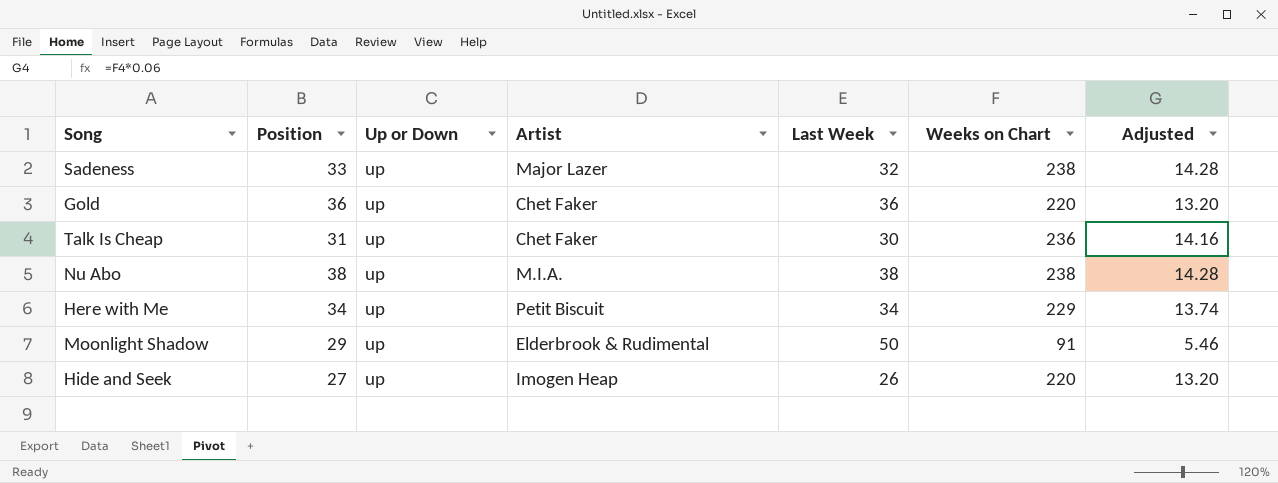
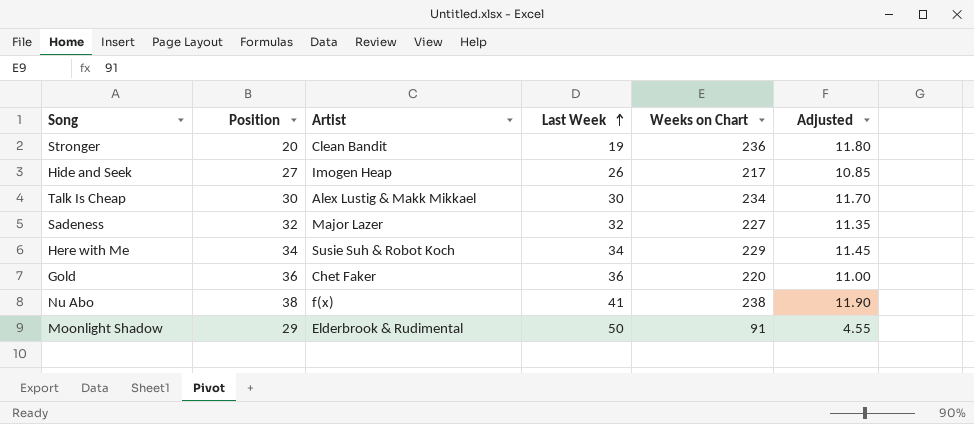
row order: none -> Last Week ascending
column Up or Down | position: 3 -> none
column Adjusted | formula: [Weeks on Chart] * 0.06 -> [Weeks on Chart] * 0.05
row Stronger: none -> 20 | Clean Bandit | 19 | 236 | 11.80
Hide and Seek | Weeks on Chart: 220 -> 217
Talk Is Cheap | Position: 31 -> 30
Talk Is Cheap | Artist: Chet Faker -> Alex Lustig & Makk Mikkael
Talk Is Cheap | Weeks on Chart: 236 -> 234
Sadeness | Position: 33 -> 32
Sadeness | Weeks on Chart: 238 -> 227
Here with Me | Artist: Petit Biscuit -> Susie Suh & Robot Koch
Nu Abo | Artist: M.I.A. -> f(x)
Nu Abo | Last Week: 38 -> 41

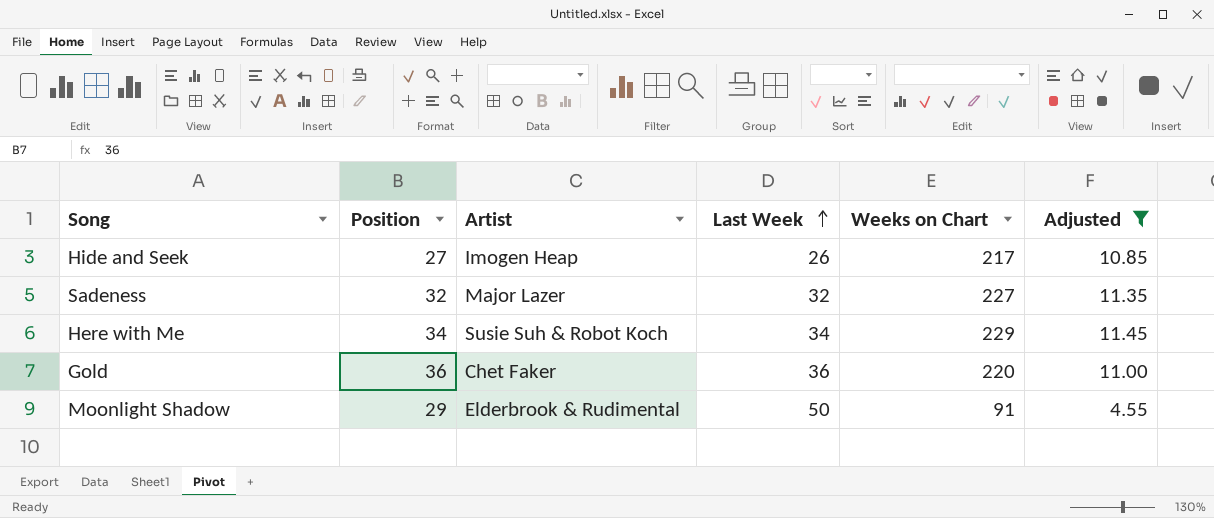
filter: none -> Adjusted <= 11.45

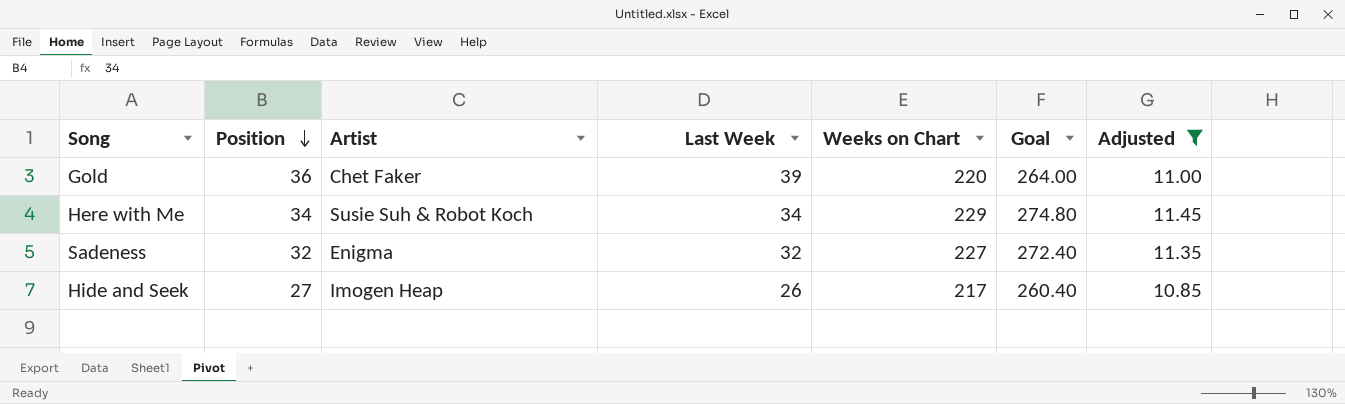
row order: Last Week ascending -> Position descending
column Goal | formula: none -> [Weeks on Chart] * 1.2
row Moonlight Shadow: 29 | Elderbrook & Rudimental | 50 | 91 | 4.55 -> none
Gold | Last Week: 36 -> 39
Sadeness | Artist: Major Lazer -> Enigma

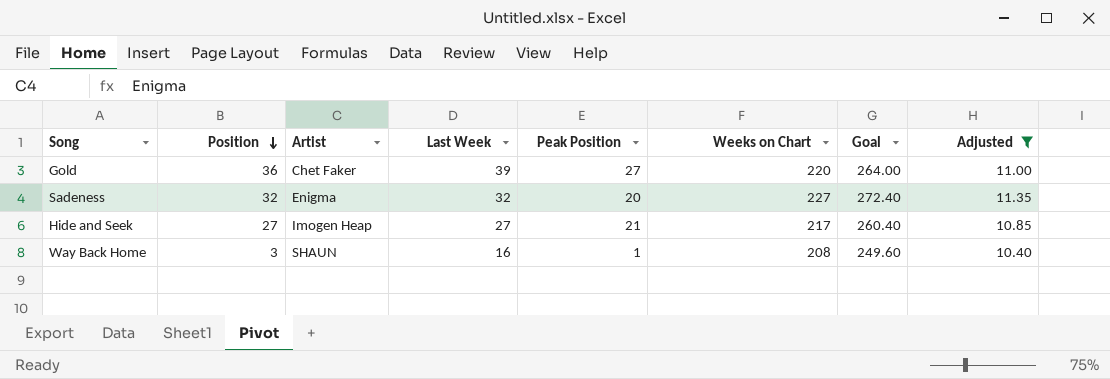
column Peak Position | position: none -> 5
row Here with Me: 34 | Susie Suh & Robot Koch | 34 | 229 | 274.80 | 11.45 -> none
Hide and Seek | Last Week: 26 -> 27
row Way Back Home: none -> 3 | SHAUN | 16 | 1 | 208 | 249.60 | 10.40

